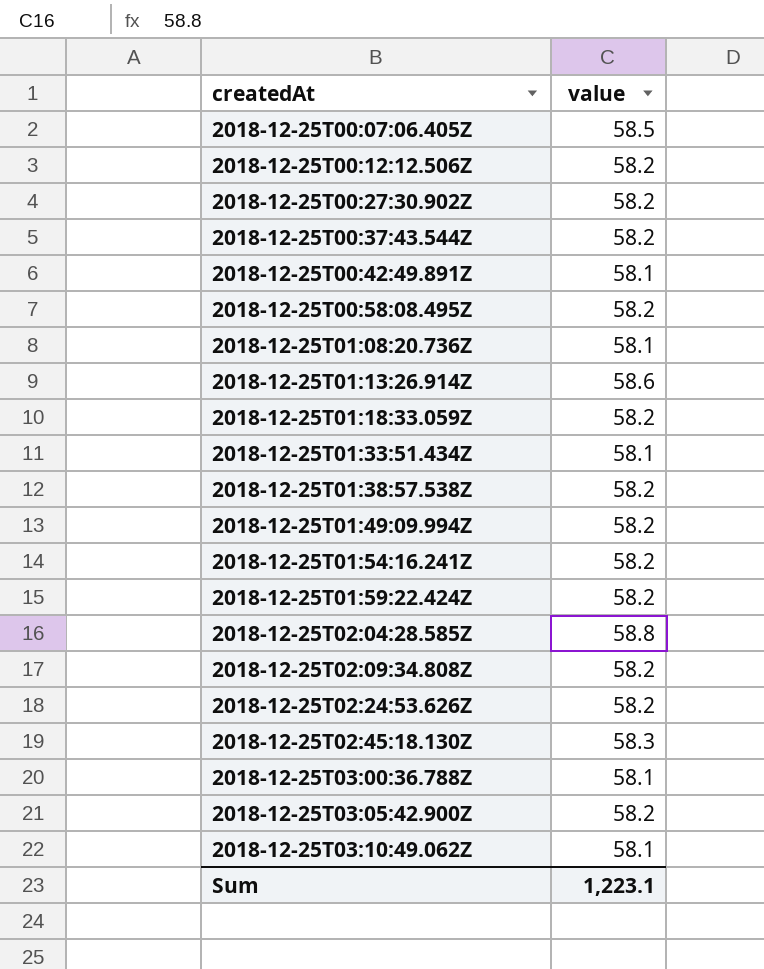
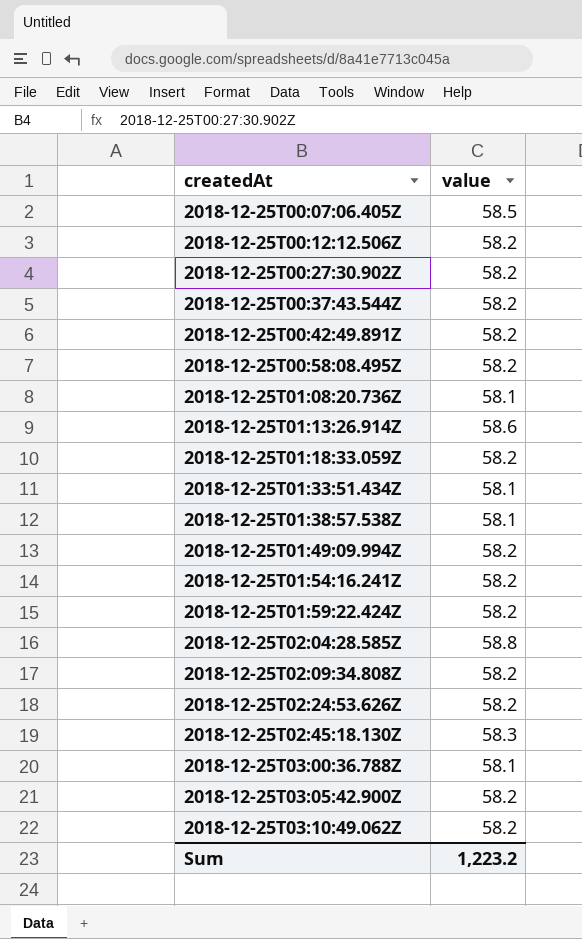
2018-12-25T00:42:49.891Z | value: 58.1 -> 58.2
2018-12-25T01:38:57.538Z | value: 58.2 -> 58.1
2018-12-25T03:10:49.062Z | value: 58.1 -> 58.2
Sum | value: 1,223.1 -> 1,223.2

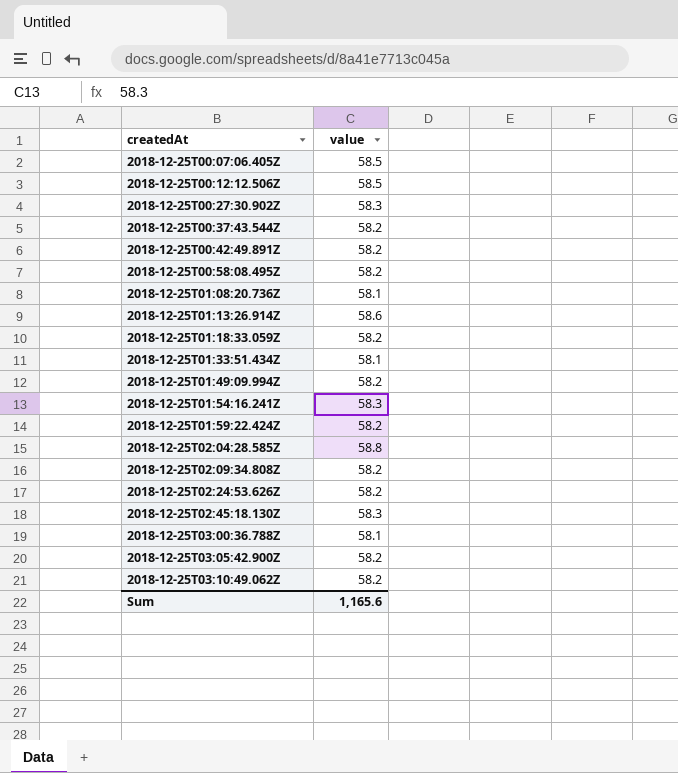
row 2018-12-25T01:38:57.538Z: 58.1 -> none
2018-12-25T00:12:12.506Z | value: 58.2 -> 58.5
2018-12-25T00:27:30.902Z | value: 58.2 -> 58.3
2018-12-25T01:54:16.241Z | value: 58.2 -> 58.3
Sum | value: 1,223.2 -> 1,165.6

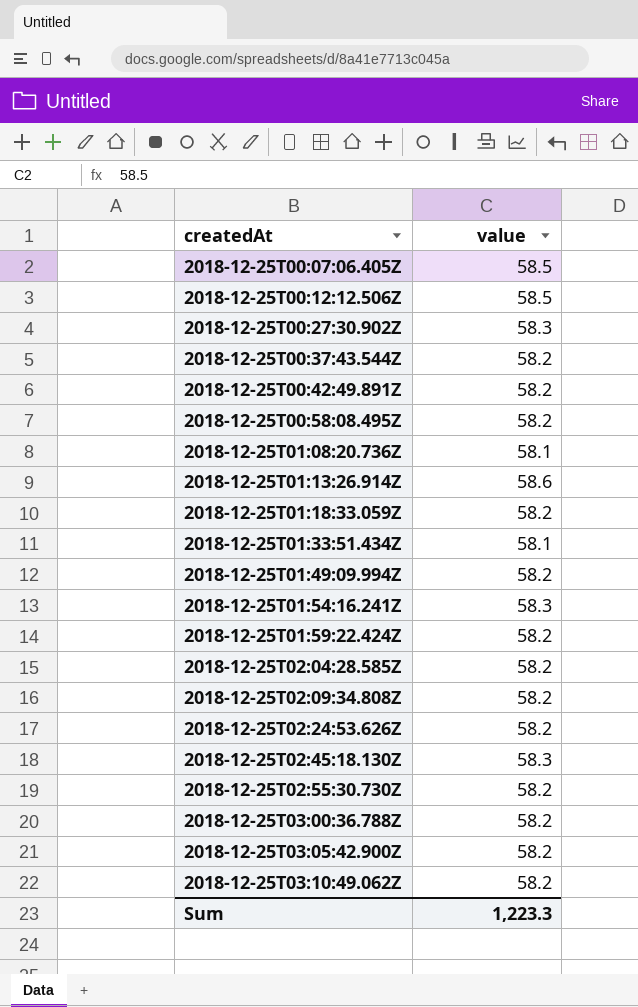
2018-12-25T02:04:28.585Z | value: 58.8 -> 58.2
row 2018-12-25T02:55:30.730Z: none -> 58.2
2018-12-25T03:00:36.788Z | value: 58.1 -> 58.2
Sum | value: 1,165.6 -> 1,223.3

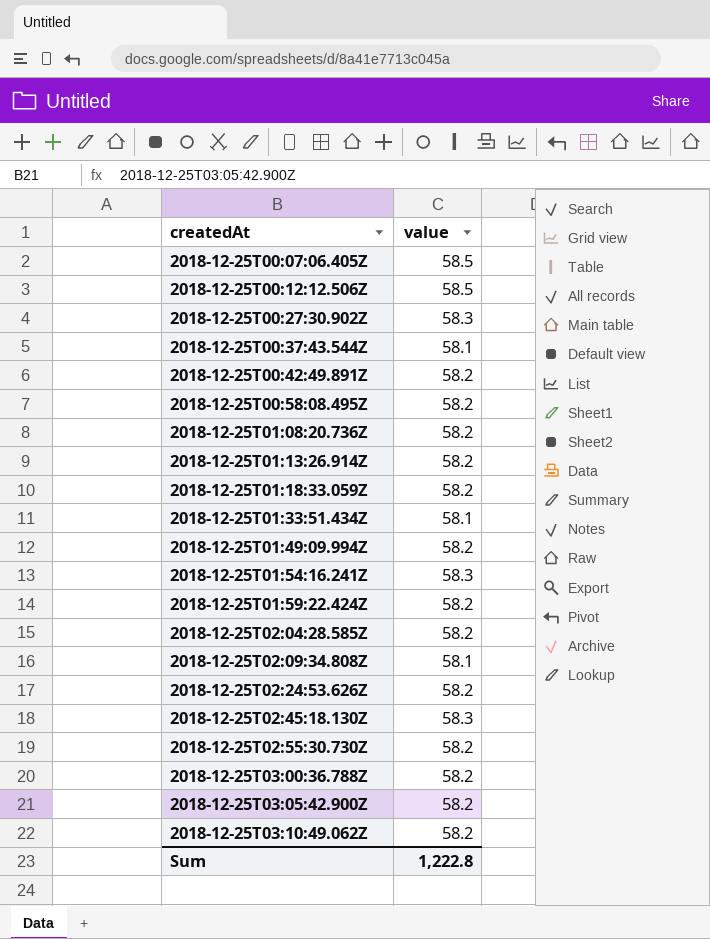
2018-12-25T00:37:43.544Z | value: 58.2 -> 58.1
2018-12-25T01:08:20.736Z | value: 58.1 -> 58.2
2018-12-25T01:13:26.914Z | value: 58.6 -> 58.2
2018-12-25T02:09:34.808Z | value: 58.2 -> 58.1
Sum | value: 1,223.3 -> 1,222.8

